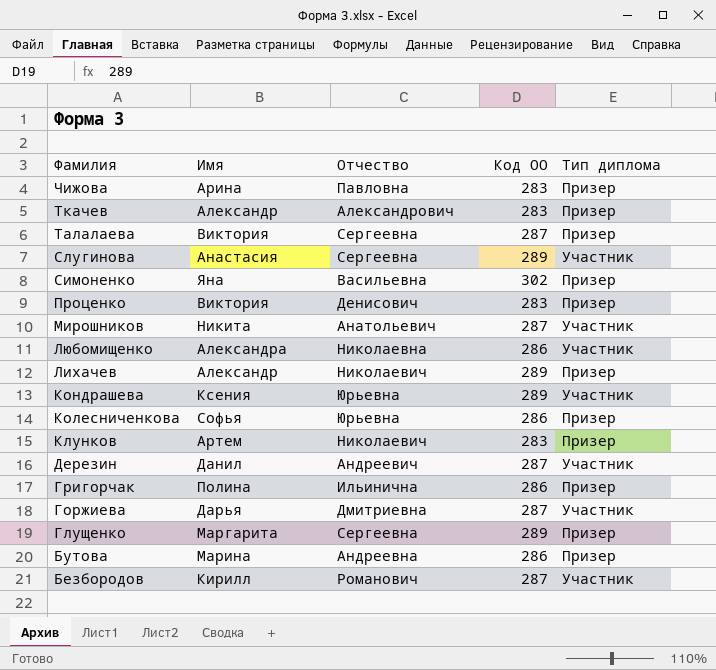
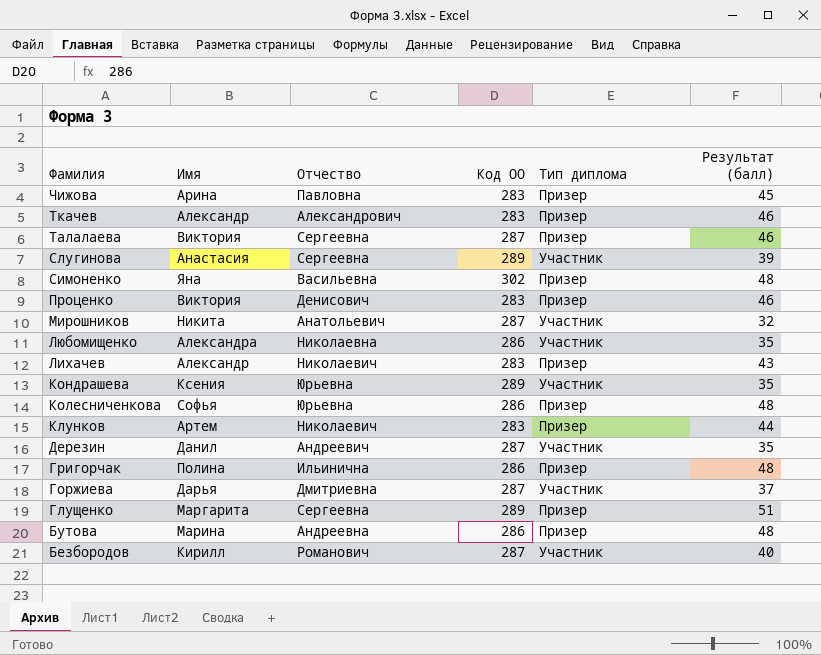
column Результат (балл) | position: none -> 6
Лихачев | Код ОО: 289 -> 283

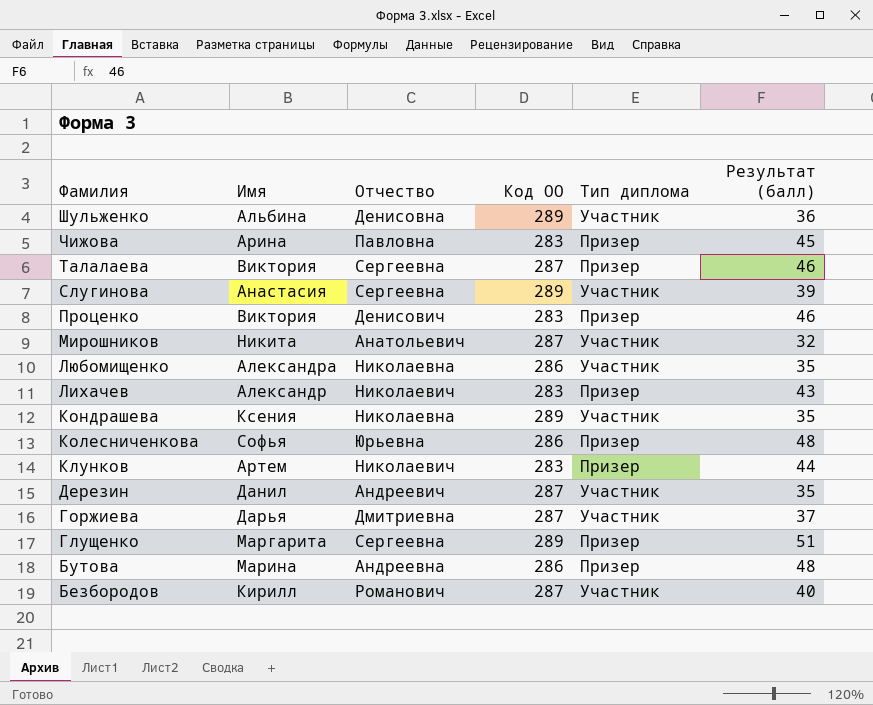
row Ткачев: Александр | Александрович | 283 | Призер | 46 -> none
row Симоненко: Яна | Васильевна | 302 | Призер | 48 -> none
row Григорчак: Полина | Ильинична | 286 | Призер | 48 -> none
row Шульженко: none -> Альбина | Денисовна | 289 | Участник | 36
Кондрашева | Отчество: Юрьевна -> Николаевна

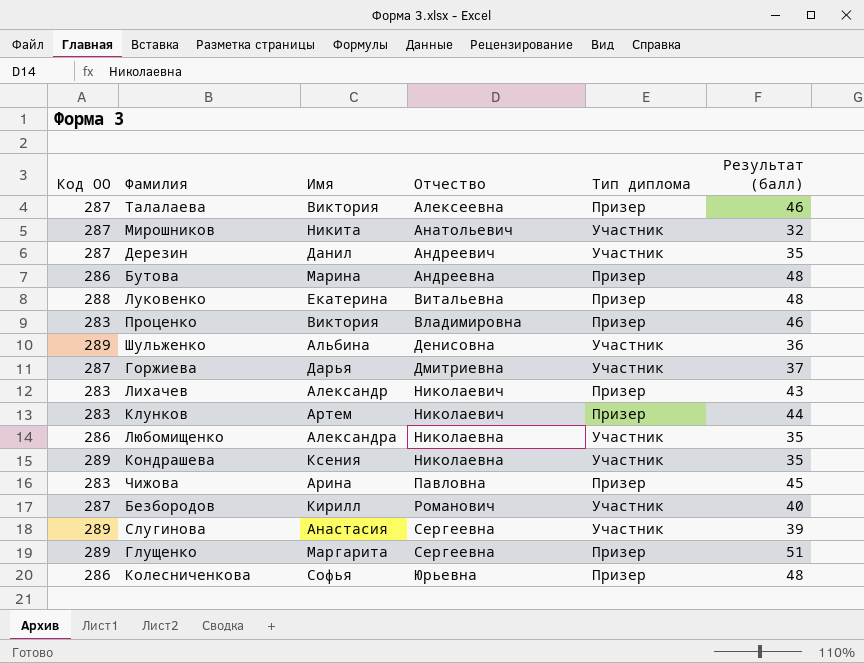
row order: Фамилия descending -> Отчество ascending
column Код ОО | position: 4 -> 1
Талалаева | Отчество: Сергеевна -> Алексеевна
row Луковенко: none -> 288 | Екатерина | Витальевна | Призер | 48
Проценко | Отчество: Денисович -> Владимировна

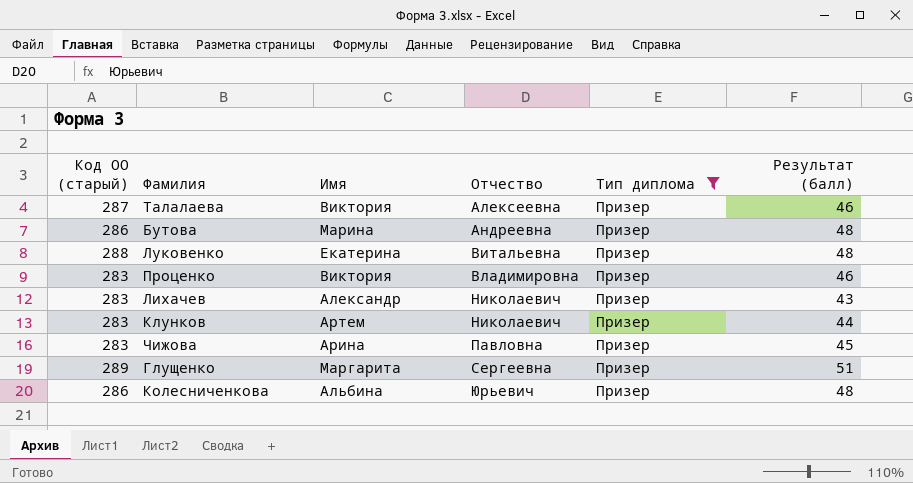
filter: none -> Тип диплома = Призер
column name: Код ОО -> Код ОО (старый)
Колесниченкова | Имя: Софья -> Альбина
Колесниченкова | Отчество: Юрьевна -> Юрьевич

